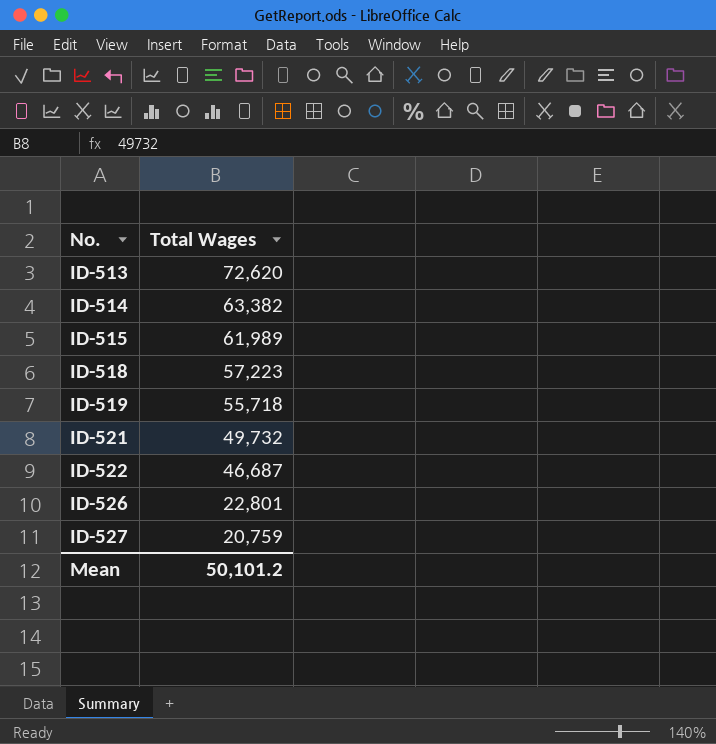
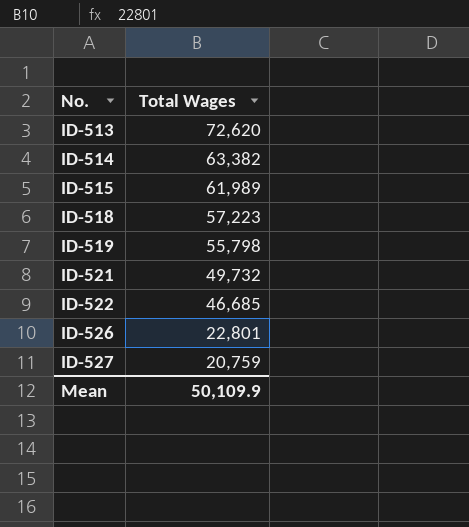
ID-519 | Total Wages: 55,718 -> 55,798
ID-522 | Total Wages: 46,687 -> 46,685
Mean | Total Wages: 50,101.2 -> 50,109.9

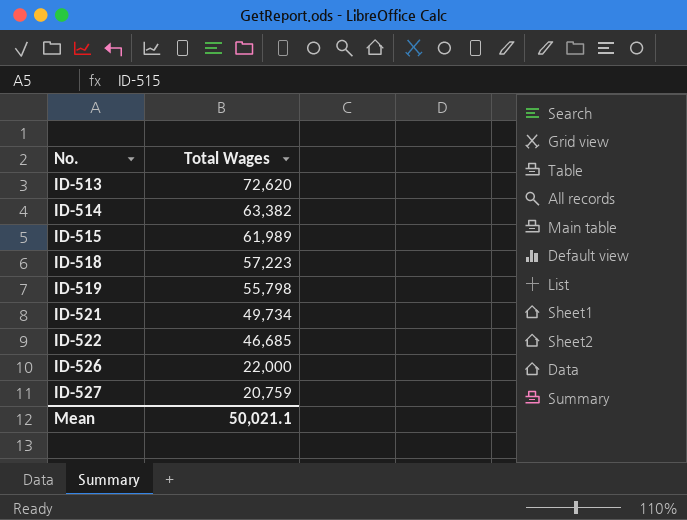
ID-521 | Total Wages: 49,732 -> 49,734
ID-526 | Total Wages: 22,801 -> 22,000
Mean | Total Wages: 50,109.9 -> 50,021.1

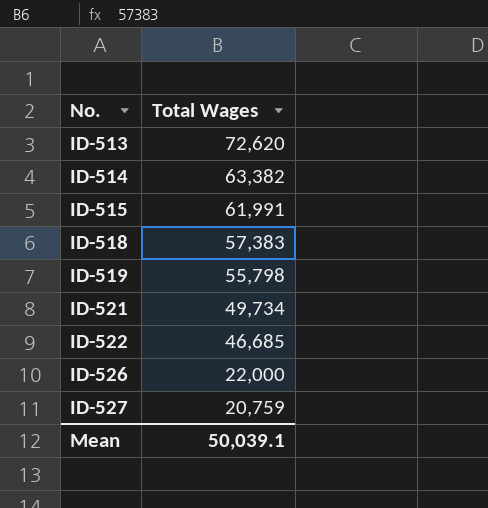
ID-515 | Total Wages: 61,989 -> 61,991
ID-518 | Total Wages: 57,223 -> 57,383
Mean | Total Wages: 50,021.1 -> 50,039.1

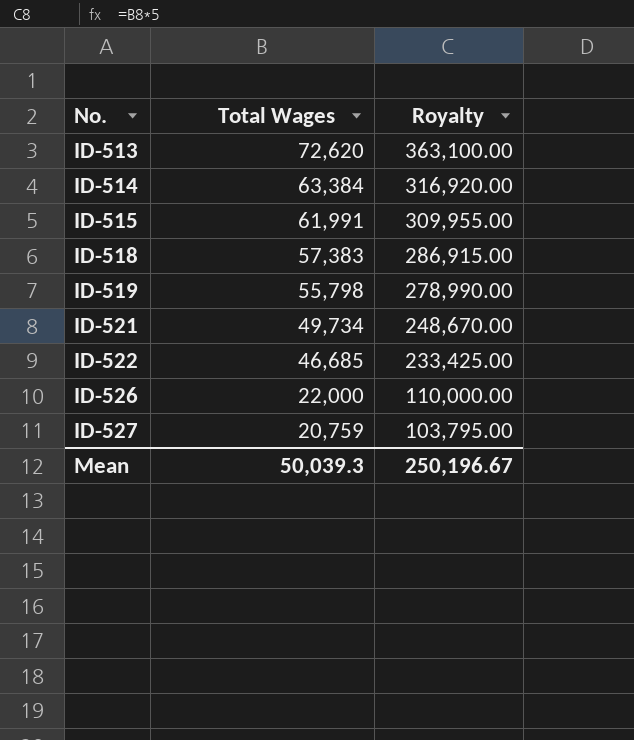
column Royalty | formula: none -> [Total Wages] * 5
ID-514 | Total Wages: 63,382 -> 63,384
Mean | Total Wages: 50,039.1 -> 50,039.3

